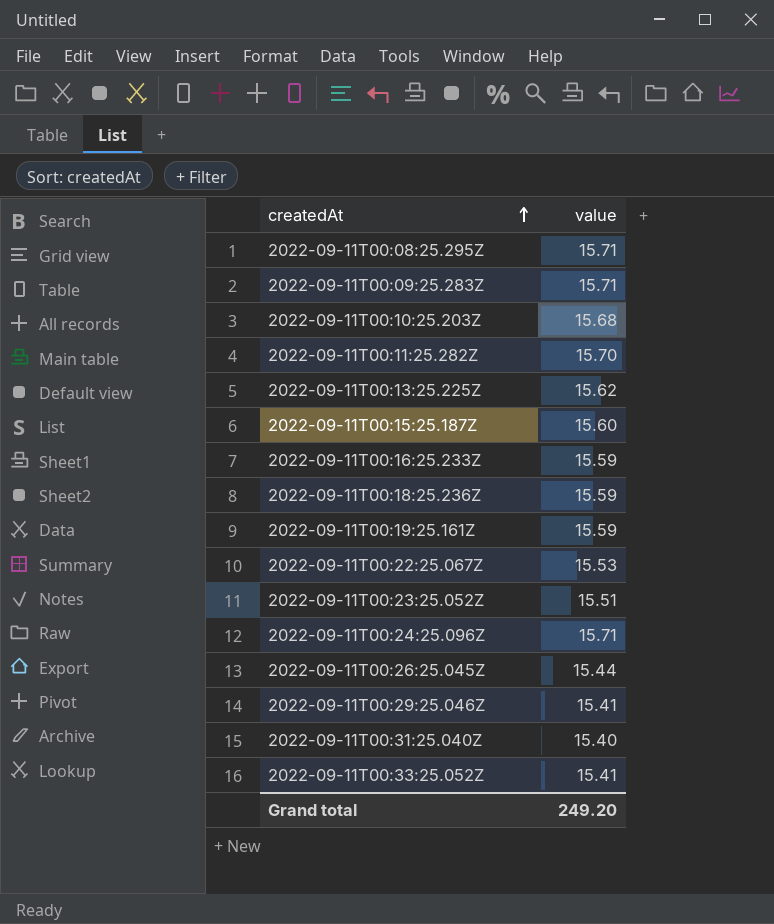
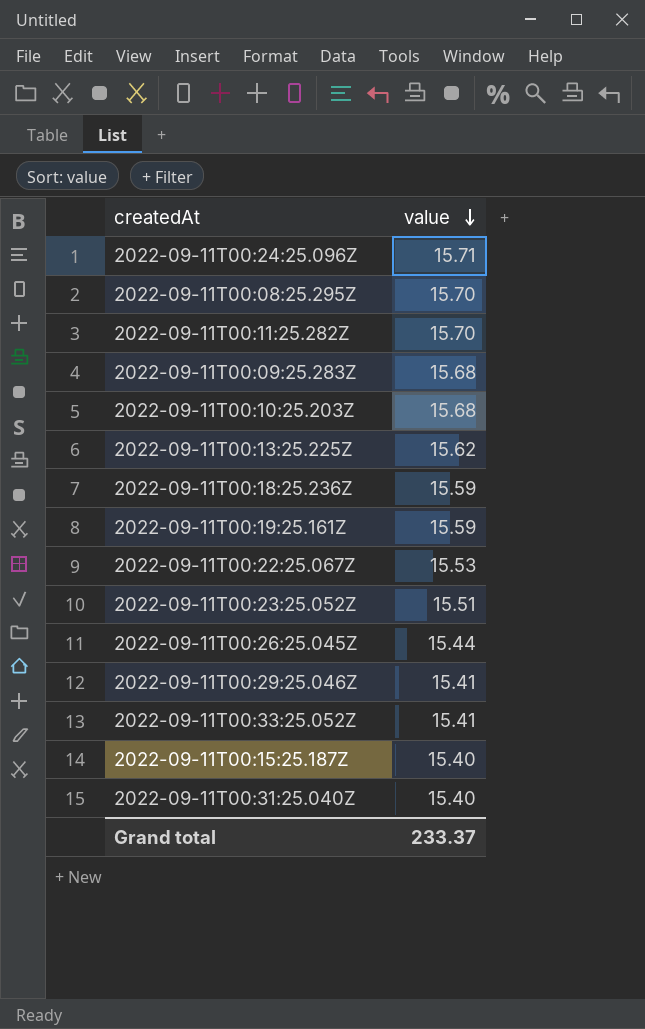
row order: createdAt ascending -> value descending
row 2022-09-11T00:16:25.233Z: 15.59 -> none
2022-09-11T00:08:25.295Z | value: 15.71 -> 15.70
2022-09-11T00:09:25.283Z | value: 15.71 -> 15.68
2022-09-11T00:15:25.187Z | value: 15.60 -> 15.40
Grand total | value: 249.20 -> 233.37

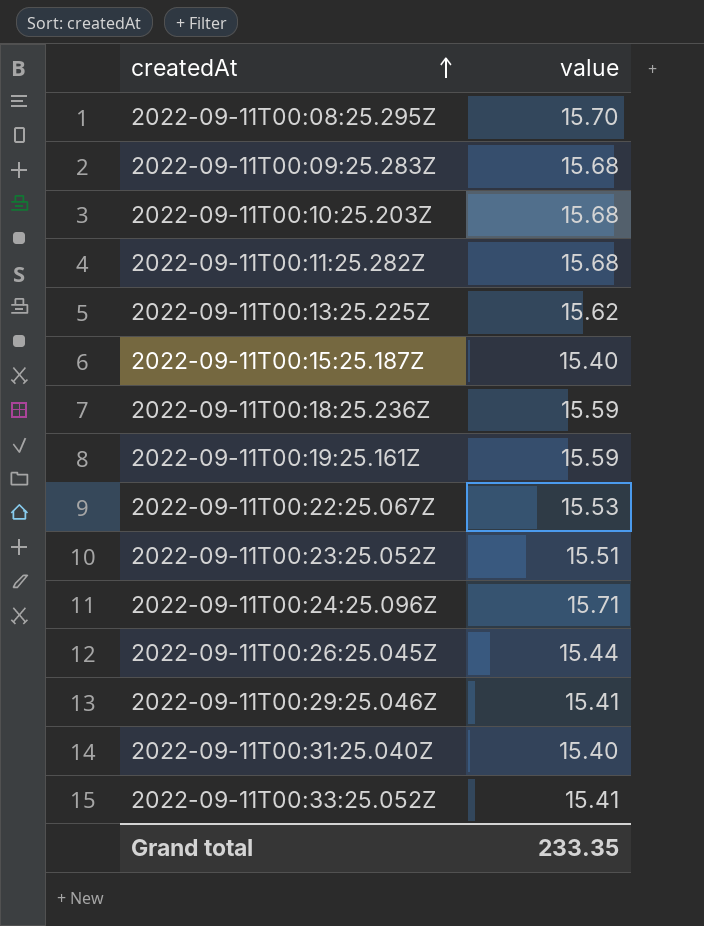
row order: value descending -> createdAt ascending
2022-09-11T00:11:25.282Z | value: 15.70 -> 15.68
Grand total | value: 233.37 -> 233.35

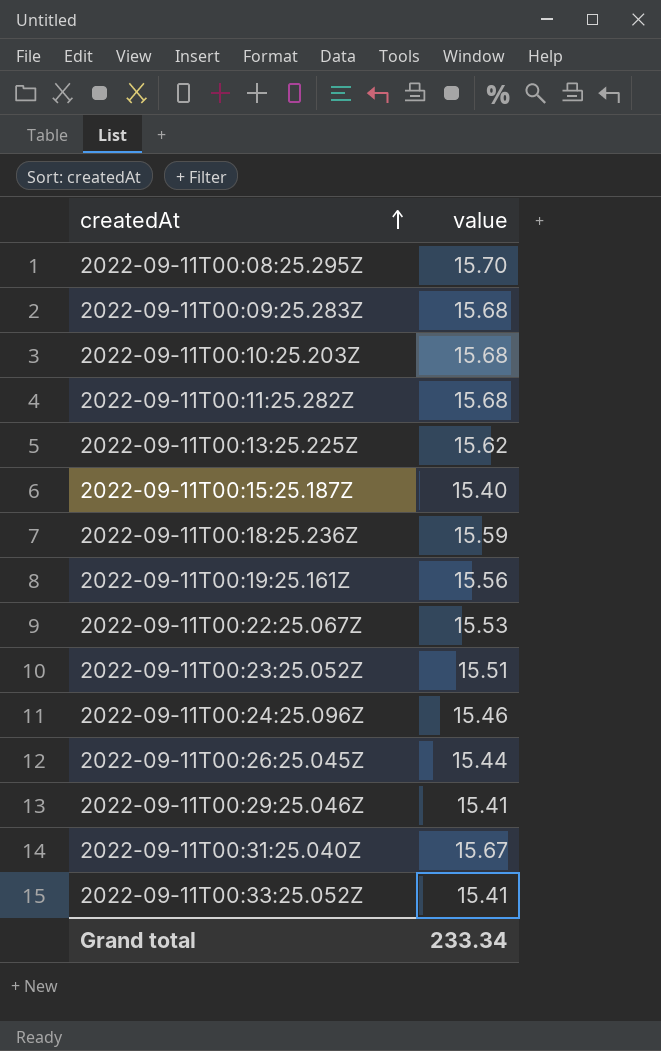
2022-09-11T00:19:25.161Z | value: 15.59 -> 15.56
2022-09-11T00:24:25.096Z | value: 15.71 -> 15.46
2022-09-11T00:31:25.040Z | value: 15.40 -> 15.67
Grand total | value: 233.35 -> 233.34

